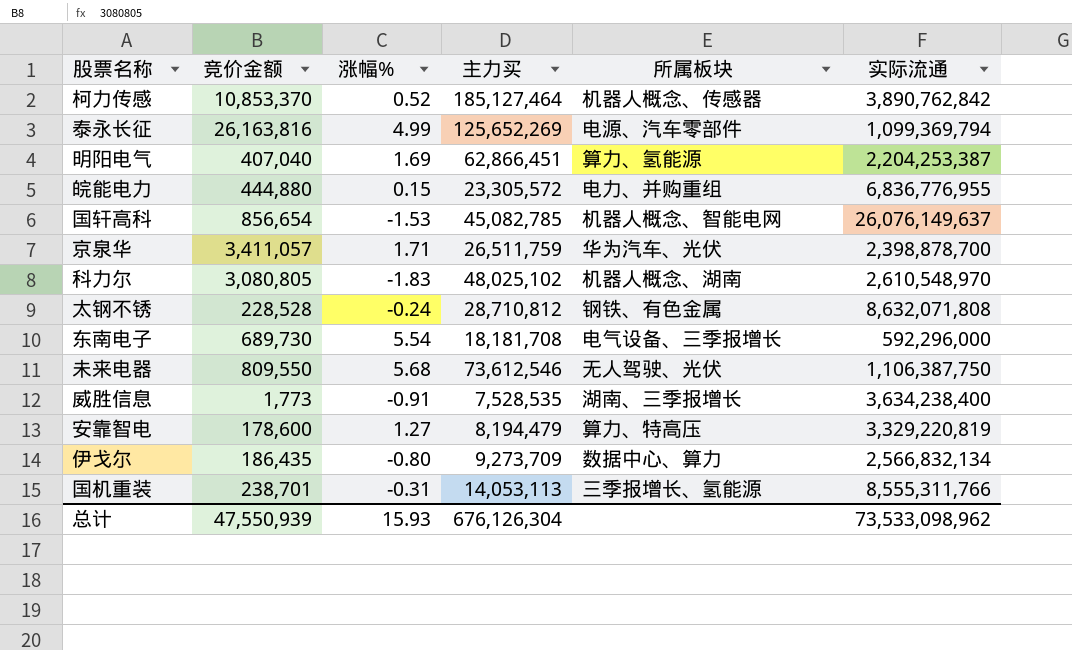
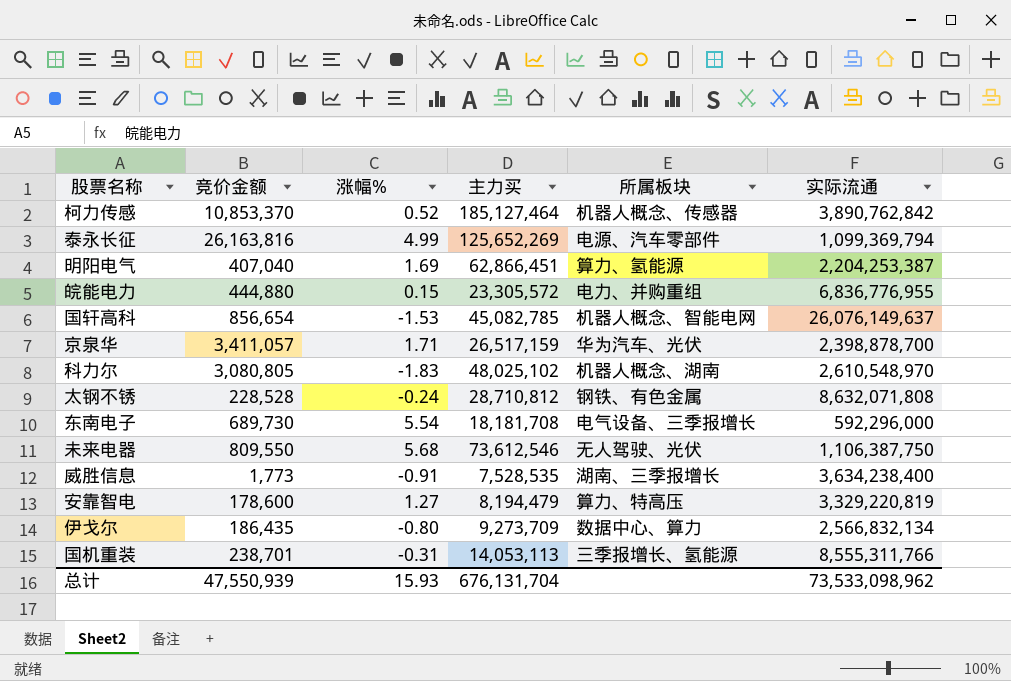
京泉华 | 主力买: 26,511,759 -> 26,517,159
总计 | 主力买: 676,126,304 -> 676,131,704

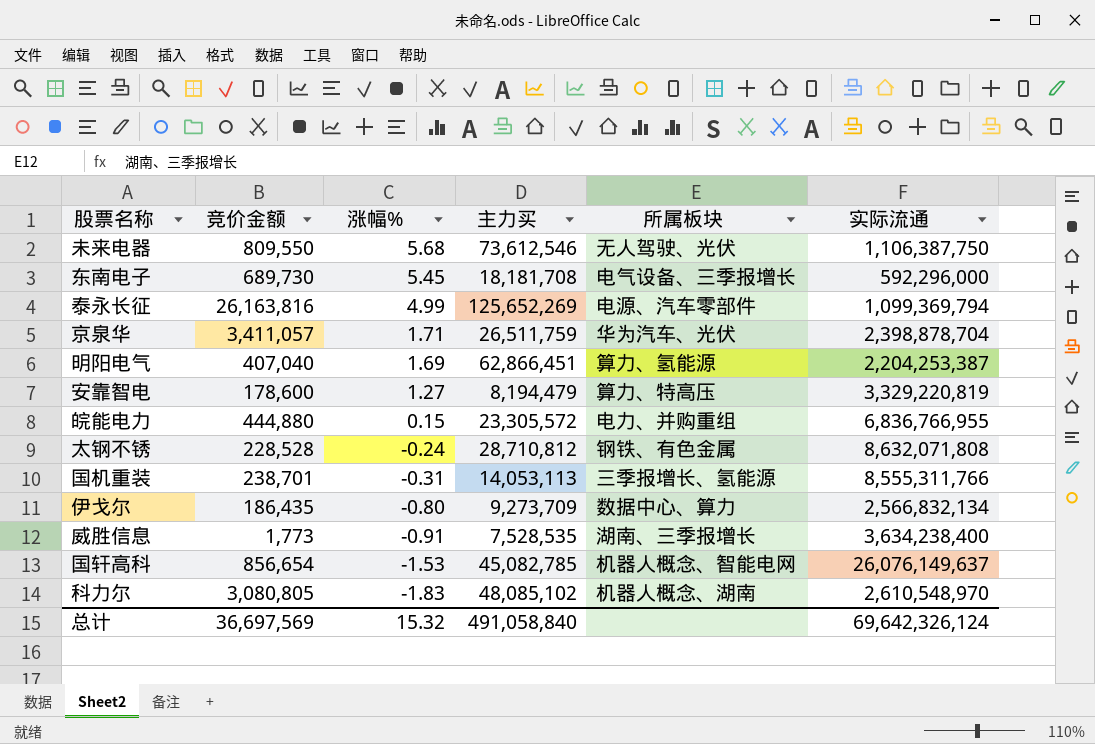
row order: none -> 涨幅% descending
row 柯力传感: 10,853,370 | 0.52 | 185,127,464 | 机器人概念、传感器 | 3,890,762,842 -> none
东南电子 | 涨幅%: 5.54 -> 5.45
京泉华 | 主力买: 26,517,159 -> 26,511,759
京泉华 | 实际流通: 2,398,878,700 -> 2,398,878,704
皖能电力 | 实际流通: 6,836,776,955 -> 6,836,766,955
科力尔 | 主力买: 48,025,102 -> 48,085,102
总计 | 竞价金额: 47,550,939 -> 36,697,569
总计 | 涨幅%: 15.93 -> 15.32
总计 | 主力买: 676,131,704 -> 491,058,840
总计 | 实际流通: 73,533,098,962 -> 69,642,326,124

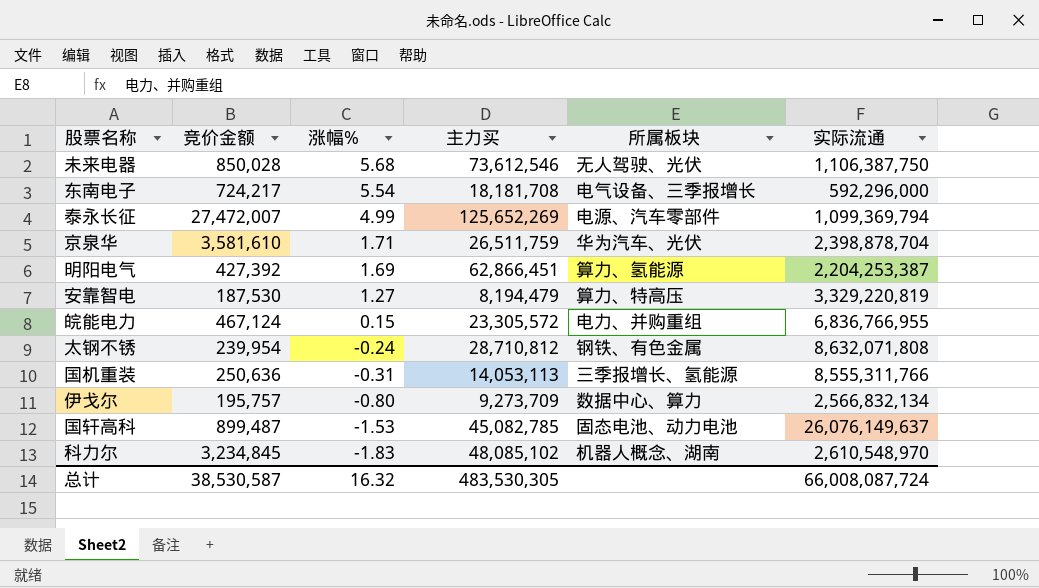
row 威胜信息: 1,773 | -0.91 | 7,528,535 | 湖南、三季报增长 | 3,634,238,400 -> none
未来电器 | 竞价金额: 809,550 -> 850,028
东南电子 | 竞价金额: 689,730 -> 724,217
东南电子 | 涨幅%: 5.45 -> 5.54
泰永长征 | 竞价金额: 26,163,816 -> 27,472,007
京泉华 | 竞价金额: 3,411,057 -> 3,581,610
明阳电气 | 竞价金额: 407,040 -> 427,392
安靠智电 | 竞价金额: 178,600 -> 187,530
皖能电力 | 竞价金额: 444,880 -> 467,124
太钢不锈 | 竞价金额: 228,528 -> 239,954
国机重装 | 竞价金额: 238,701 -> 250,636
伊戈尔 | 竞价金额: 186,435 -> 195,757
国轩高科 | 竞价金额: 856,654 -> 899,487
国轩高科 | 所属板块: 机器人概念、智能电网 -> 固态电池、动力电池
科力尔 | 竞价金额: 3,080,805 -> 3,234,845
总计 | 竞价金额: 36,697,569 -> 38,530,587
总计 | 涨幅%: 15.32 -> 16.32
总计 | 主力买: 491,058,840 -> 483,530,305
总计 | 实际流通: 69,642,326,124 -> 66,008,087,724

